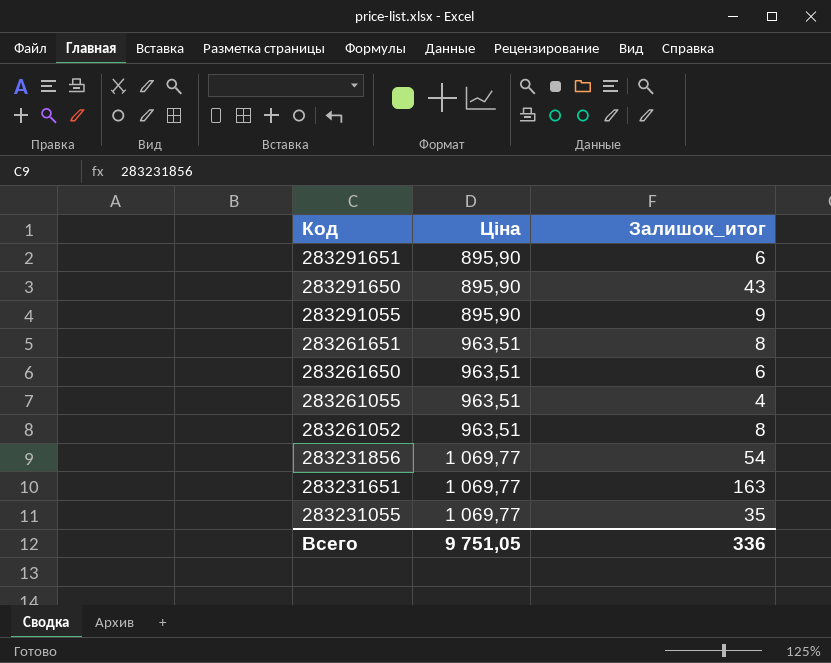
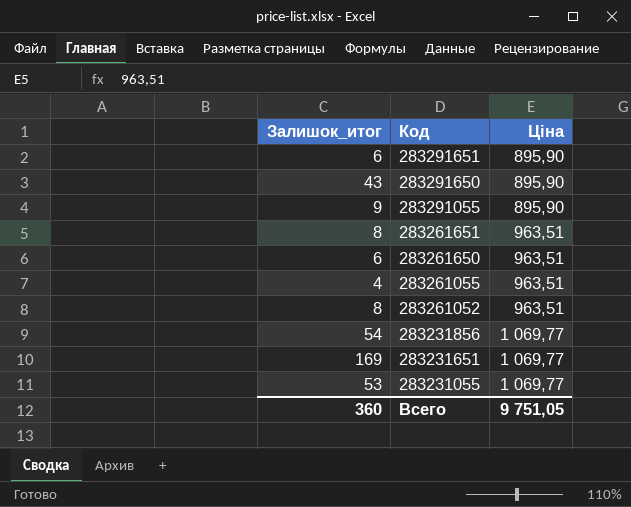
column Залишок_итог | position: 3 -> 1
283231651 | Залишок_итог: 163 -> 169
283231055 | Залишок_итог: 35 -> 53
Всего | Залишок_итог: 336 -> 360

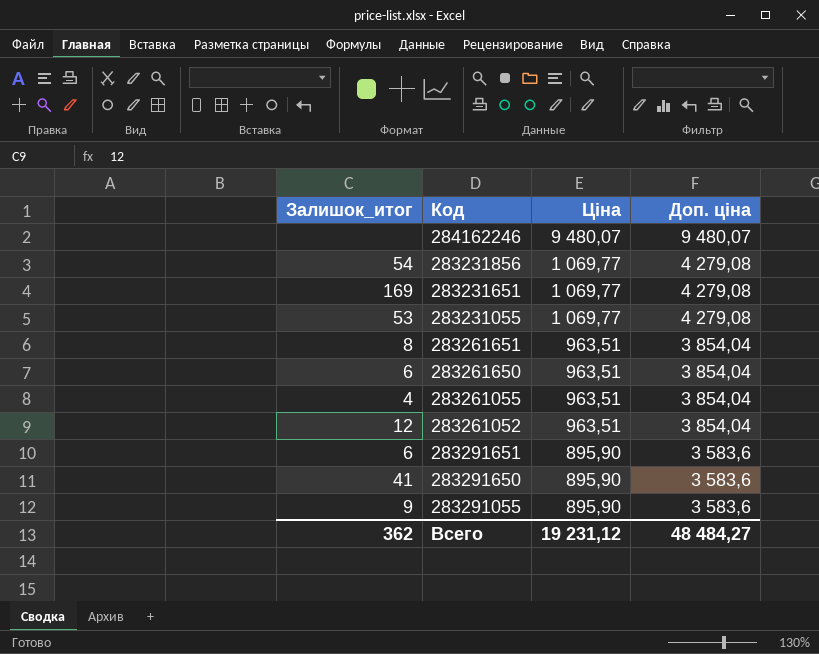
row order: Код descending -> Ціна descending
column Доп. ціна | position: none -> 4
row 284162246: none -> none | 9 480,07 | 9 480,07
283261052 | Залишок_итог: 8 -> 12
283291650 | Залишок_итог: 43 -> 41
Всего | Залишок_итог: 360 -> 362
Всего | Ціна: 9 751,05 -> 19 231,12

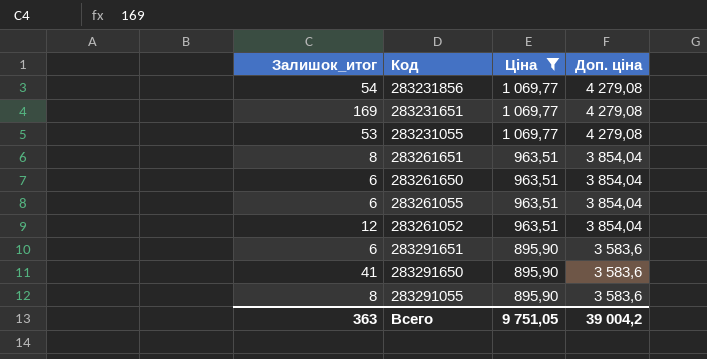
filter: none -> Ціна != 9 480,07
283261055 | Залишок_итог: 4 -> 6
283291055 | Залишок_итог: 9 -> 8
Всего | Залишок_итог: 362 -> 363
Всего | Ціна: 19 231,12 -> 9 751,05
Всего | Доп. ціна: 48 484,27 -> 39 004,2

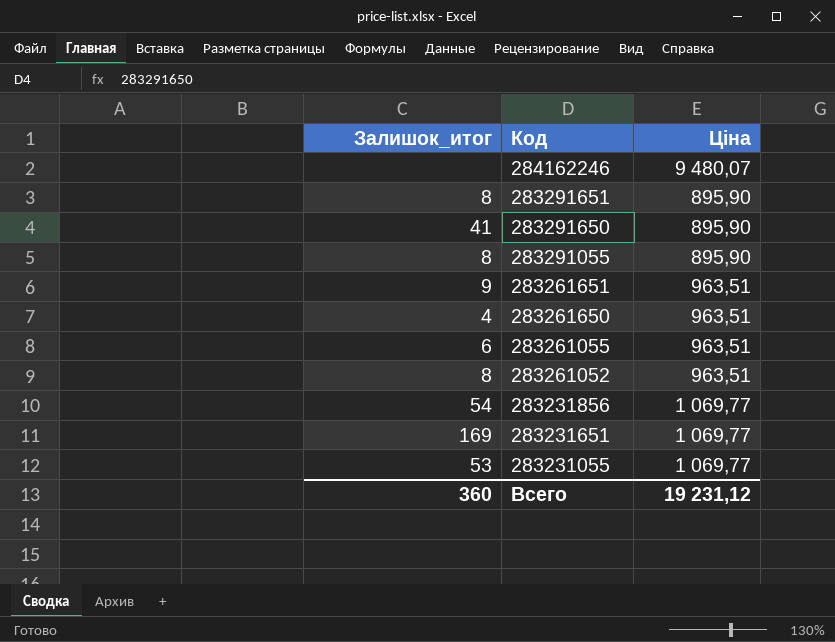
filter: Ціна != 9 480,07 -> none
row order: Ціна descending -> Код descending
column Доп. ціна | position: 4 -> none
283291651 | Залишок_итог: 6 -> 8
283261651 | Залишок_итог: 8 -> 9
283261650 | Залишок_итог: 6 -> 4
283261052 | Залишок_итог: 12 -> 8
Всего | Залишок_итог: 363 -> 360
Всего | Ціна: 9 751,05 -> 19 231,12

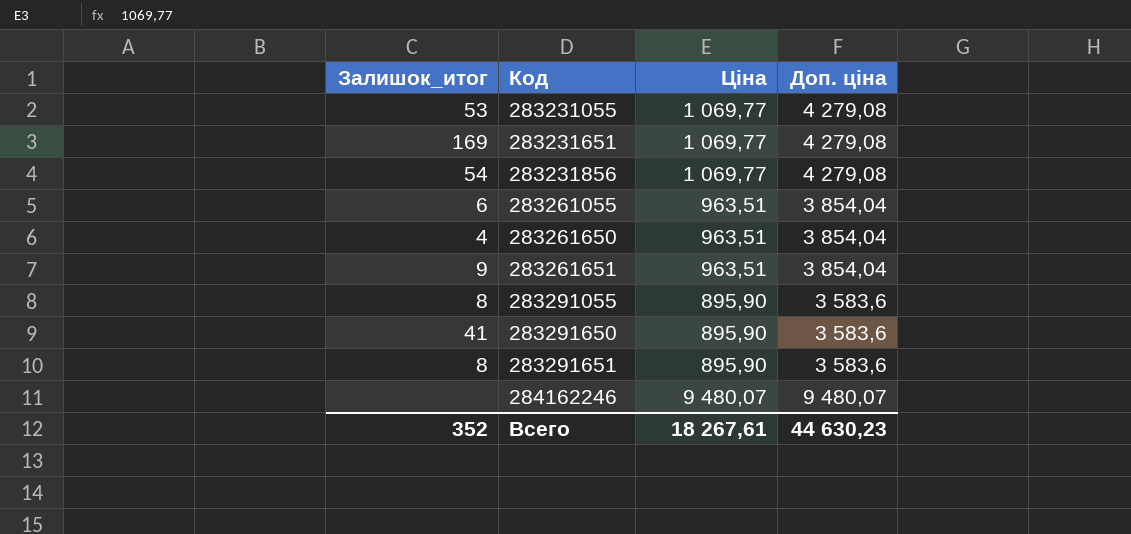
row order: Код descending -> Код ascending
column Доп. ціна | position: none -> 4
row 283261052: 8 | 963,51 -> none
Всего | Залишок_итог: 360 -> 352
Всего | Ціна: 19 231,12 -> 18 267,61

